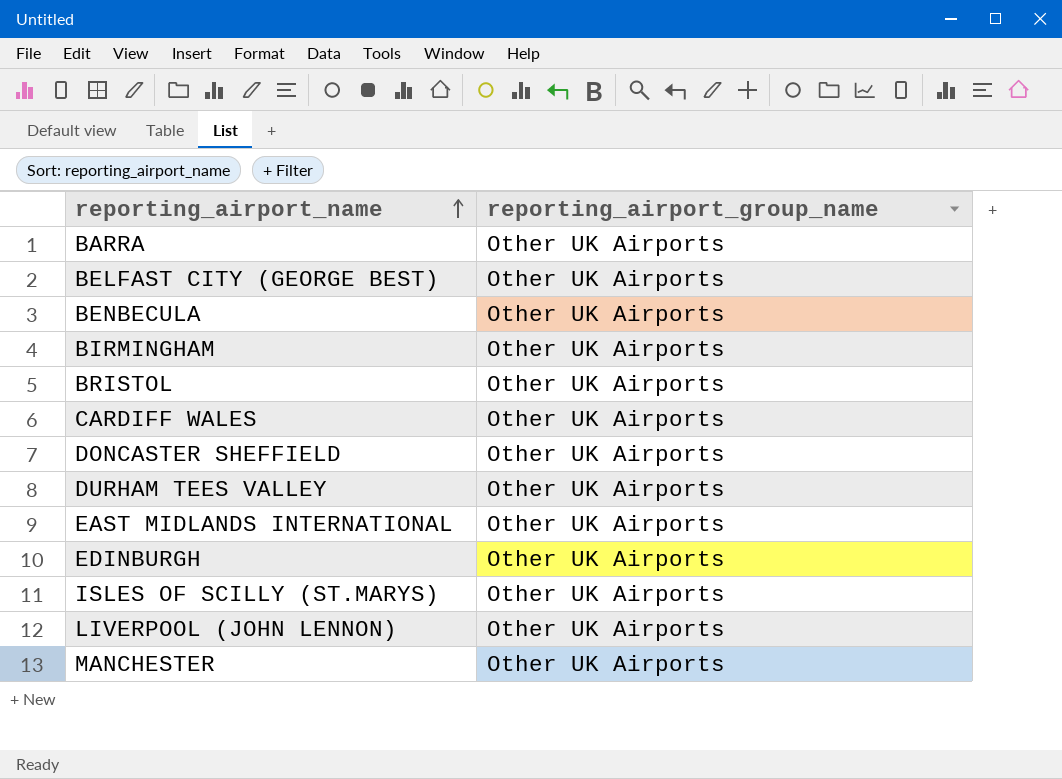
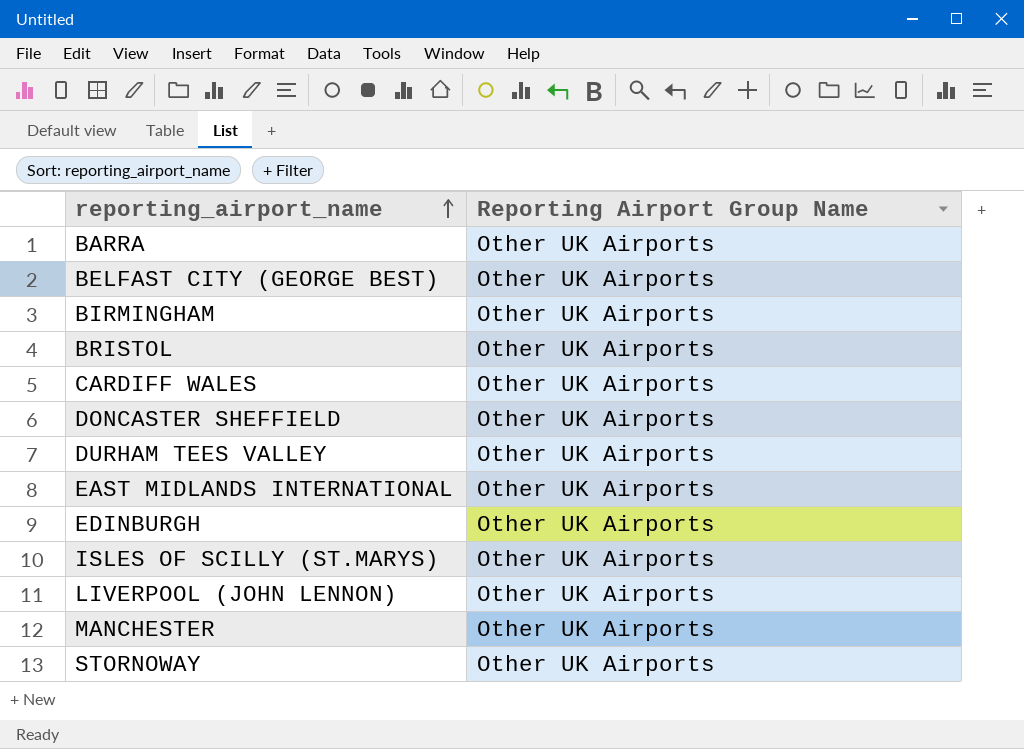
column name: reporting_airport_group_name -> Reporting Airport Group Name
row BENBECULA: Other UK Airports -> none
row STORNOWAY: none -> Other UK Airports

